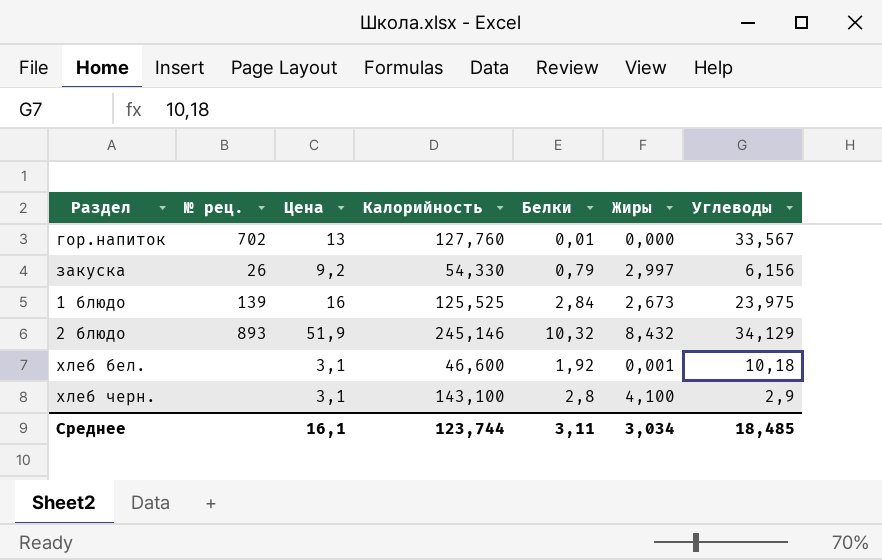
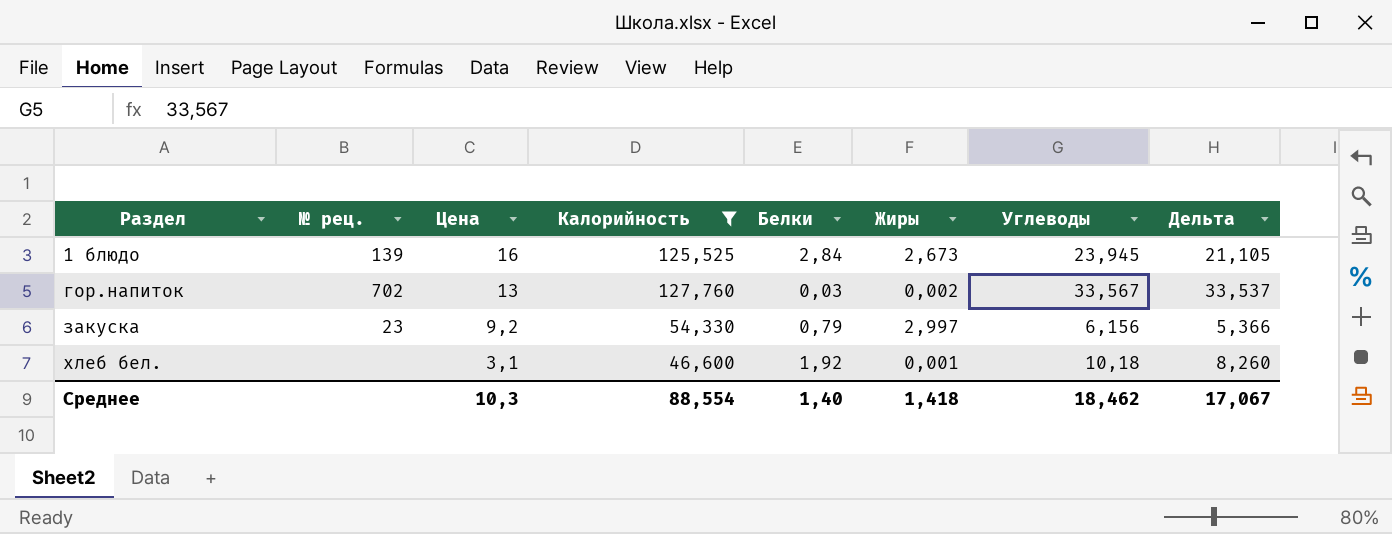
filter: none -> Калорийность <= 127,760
row order: none -> Раздел ascending
column Дельта | formula: none -> [Углеводы] - [Белки]
1 блюдо | Углеводы: 23,975 -> 23,945
гор.напиток | Белки: 0,01 -> 0,03
гор.напиток | Жиры: 0,000 -> 0,002
закуска | № рец.: 26 -> 23
Среднее | Цена: 16,1 -> 10,3
Среднее | Калорийность: 123,744 -> 88,554
Среднее | Белки: 3,11 -> 1,40
Среднее | Жиры: 3,034 -> 1,418
Среднее | Углеводы: 18,485 -> 18,462

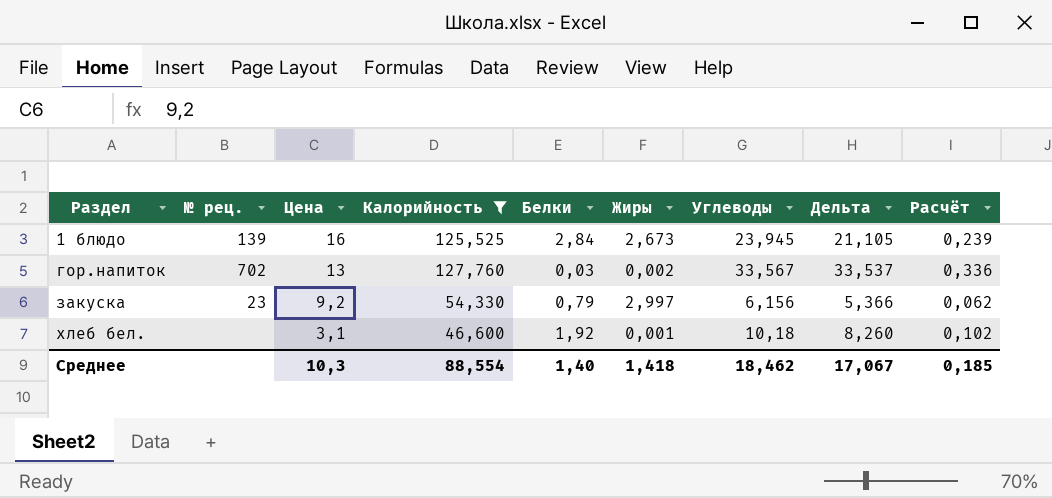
column Расчёт | formula: none -> [Углеводы] * 0,01

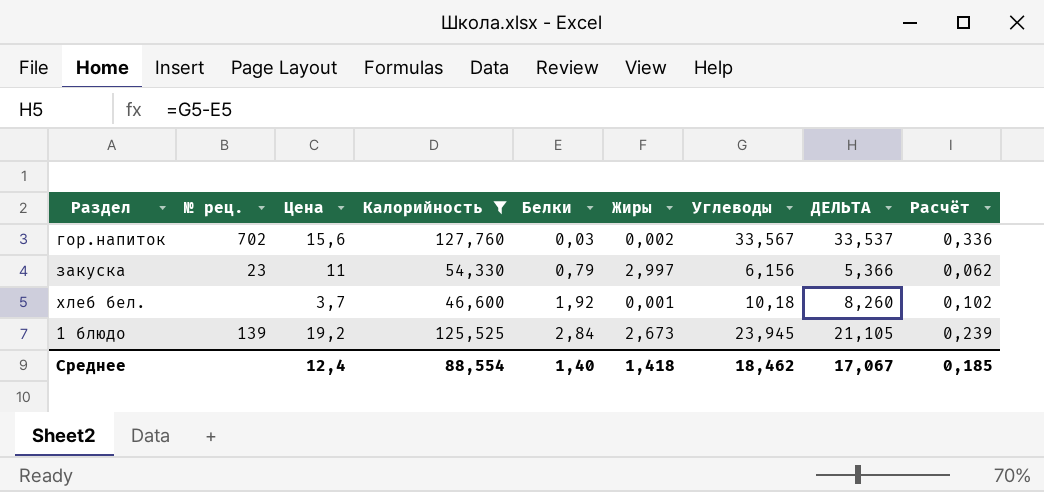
row order: Раздел ascending -> Белки ascending
column name: Дельта -> ДЕЛЬТА
гор.напиток | Цена: 13 -> 15,6
закуска | Цена: 9,2 -> 11
хлеб бел. | Цена: 3,1 -> 3,7
1 блюдо | Цена: 16 -> 19,2
Среднее | Цена: 10,3 -> 12,4

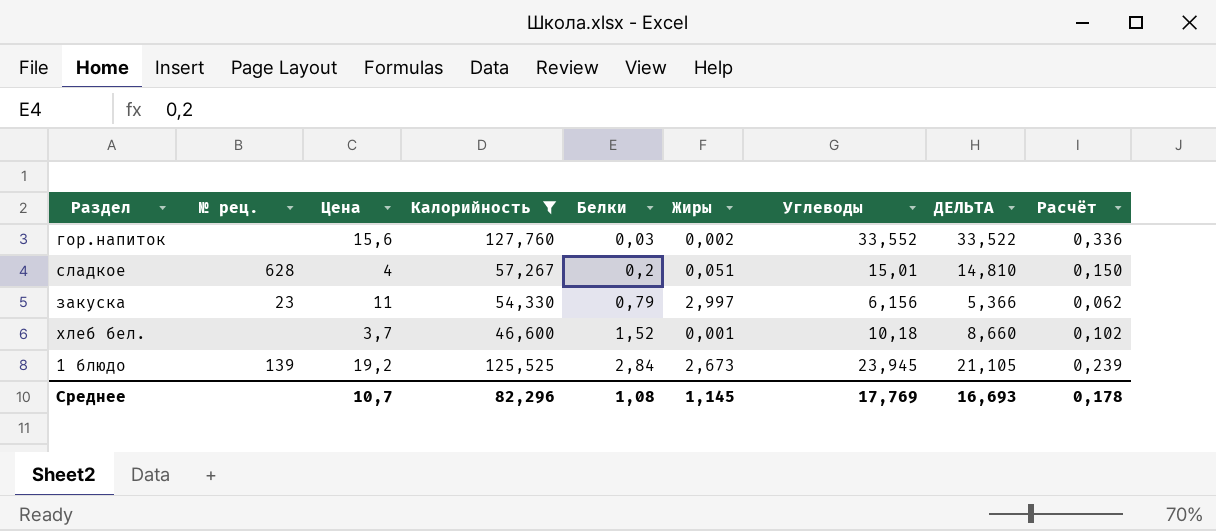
гор.напиток | № рец.: 702 -> none
гор.напиток | Углеводы: 33,567 -> 33,552
гор.напиток | ДЕЛЬТА: 33,537 -> 33,522
row сладкое: none -> 628 | 4 | 57,267 | 0,2 | 0,051 | 15,01 | 14,810 | 0,150
хлеб бел. | Белки: 1,92 -> 1,52
хлеб бел. | ДЕЛЬТА: 8,260 -> 8,660
Среднее | Цена: 12,4 -> 10,7
Среднее | Калорийность: 88,554 -> 82,296
Среднее | Белки: 1,40 -> 1,08
Среднее | Жиры: 1,418 -> 1,145
Среднее | Углеводы: 18,462 -> 17,769
Среднее | ДЕЛЬТА: 17,067 -> 16,693
Среднее | Расчёт: 0,185 -> 0,178

